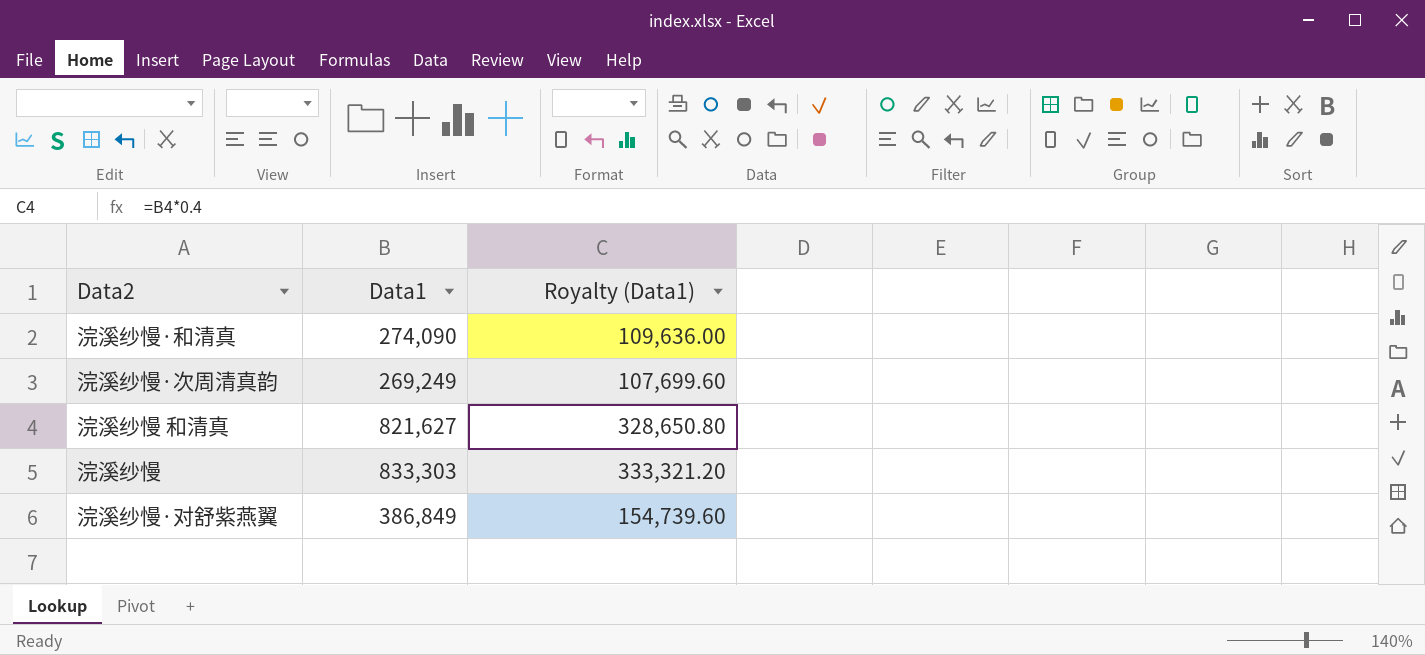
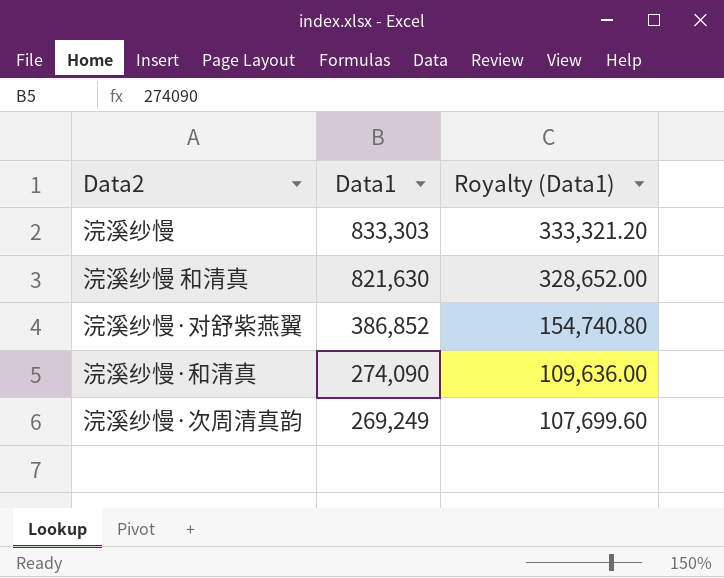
row order: none -> Data1 descending
浣溪纱慢 和清真 | Data1: 821,627 -> 821,630
浣溪纱慢 和清真 | Royalty (Data1): 328,650.80 -> 328,652.00
浣溪纱慢·对舒紫燕翼 | Data1: 386,849 -> 386,852
浣溪纱慢·对舒紫燕翼 | Royalty (Data1): 154,739.60 -> 154,740.80

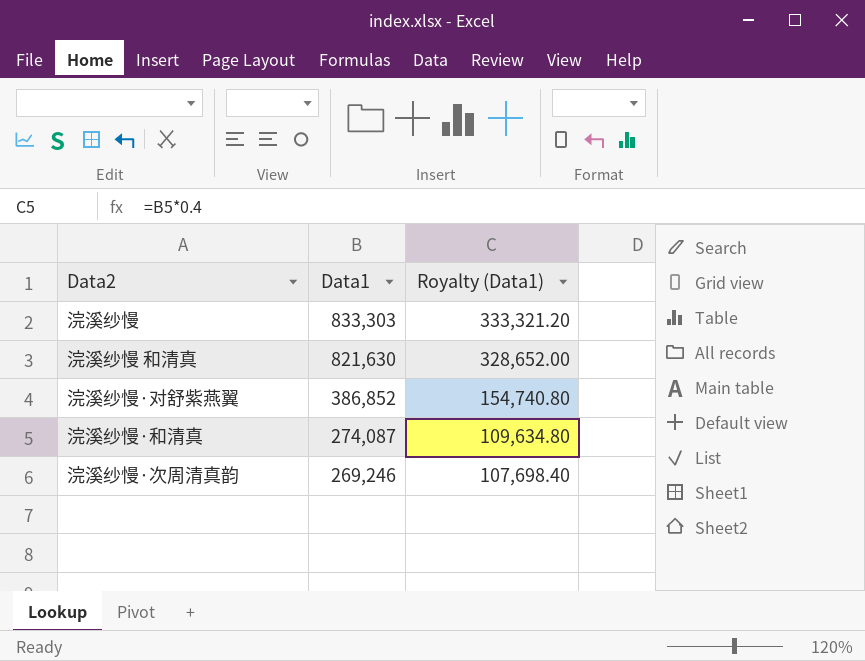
浣溪纱慢·和清真 | Data1: 274,090 -> 274,087
浣溪纱慢·和清真 | Royalty (Data1): 109,636.00 -> 109,634.80
浣溪纱慢·次周清真韵 | Data1: 269,249 -> 269,246
浣溪纱慢·次周清真韵 | Royalty (Data1): 107,699.60 -> 107,698.40

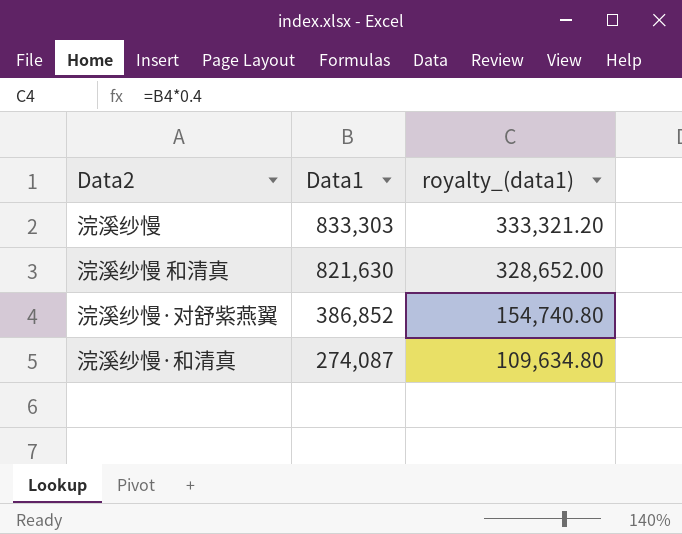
column name: Royalty (Data1) -> royalty_(data1)
row 浣溪纱慢·次周清真韵: 269,246 | 107,698.40 -> none

